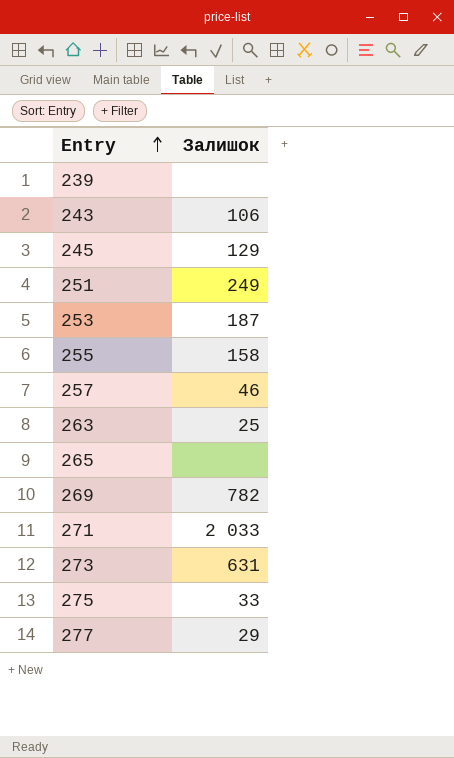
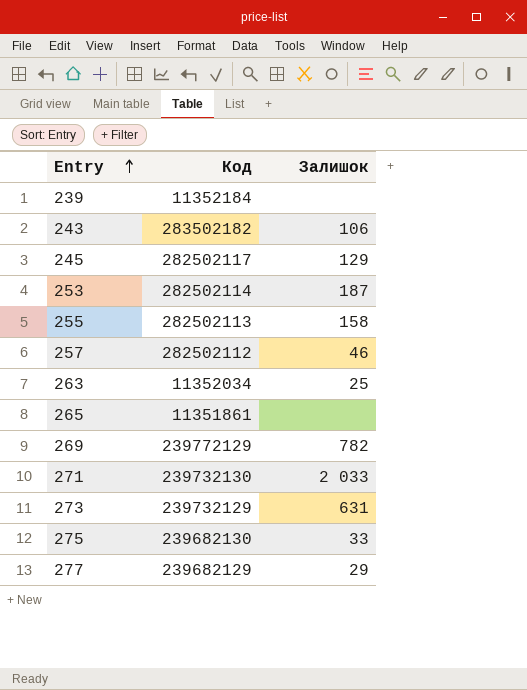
column Код | position: none -> 2
row 251: 249 -> none

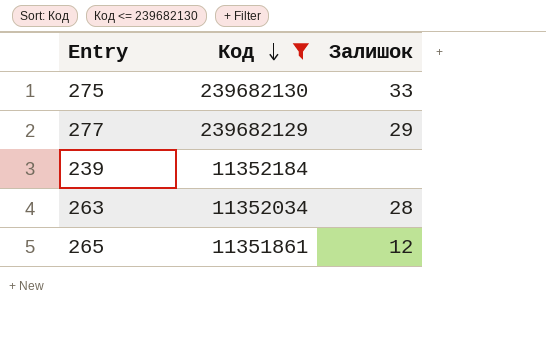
filter: none -> Код <= 239682130
row order: Entry ascending -> Код descending
263 | Залишок: 25 -> 28
265 | Залишок: none -> 12

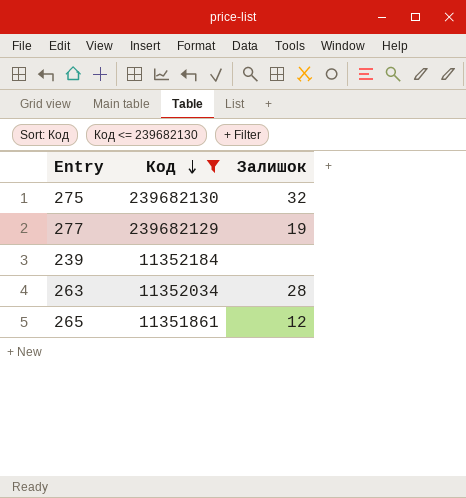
275 | Залишок: 33 -> 32
277 | Залишок: 29 -> 19

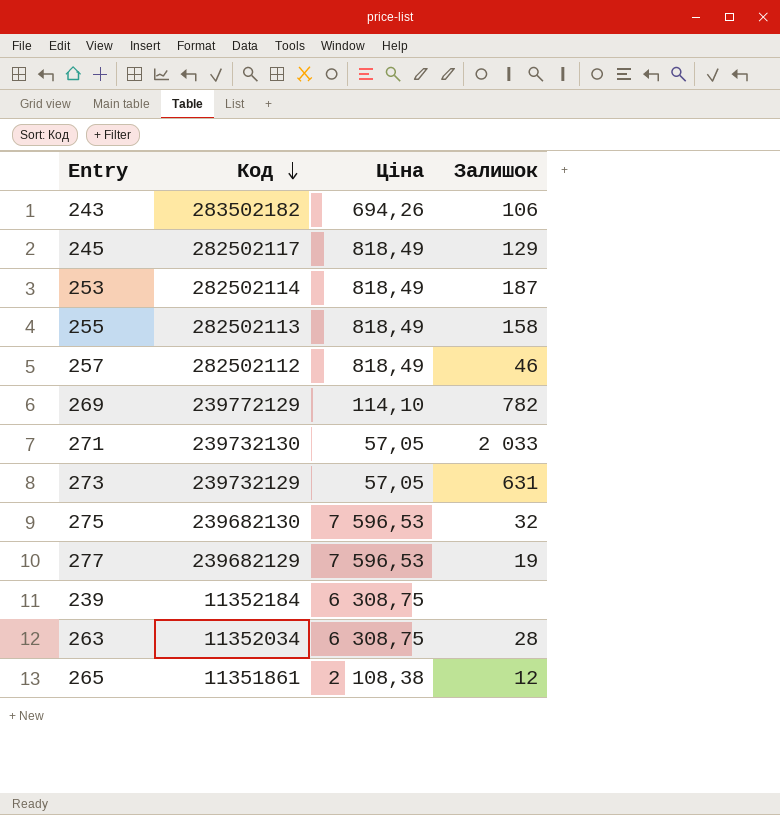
filter: Код <= 239682130 -> none
column Ціна | position: none -> 3

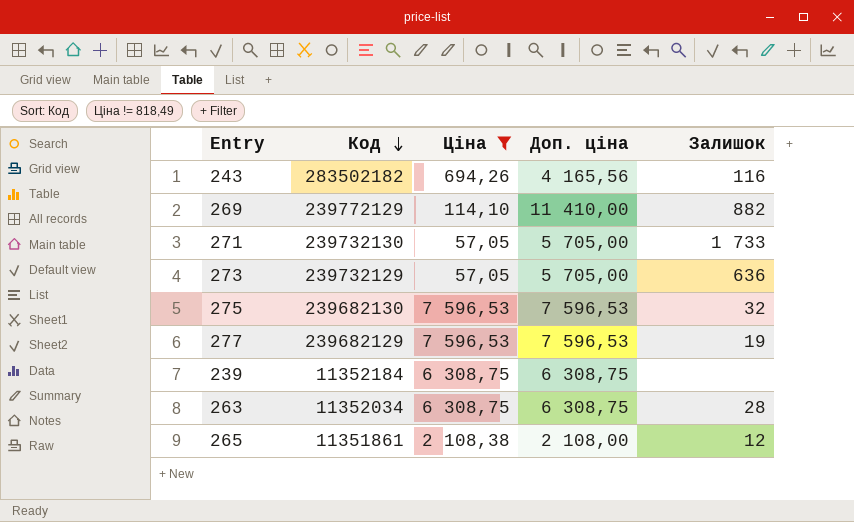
filter: none -> Ціна != 818,49
column Доп. ціна | position: none -> 4
243 | Залишок: 106 -> 116
269 | Залишок: 782 -> 882
271 | Залишок: 2 033 -> 1 733
273 | Залишок: 631 -> 636

